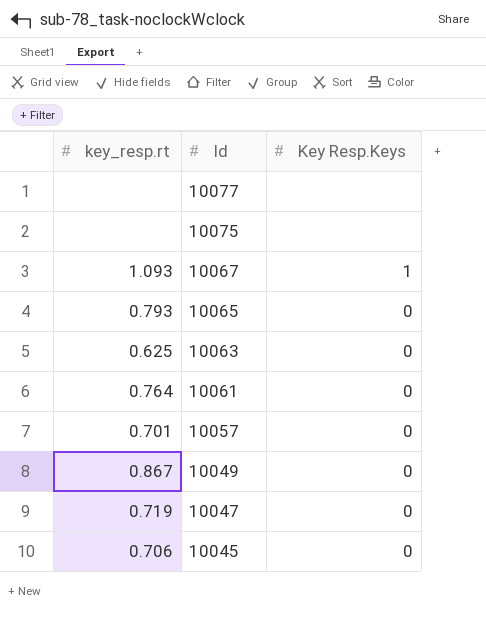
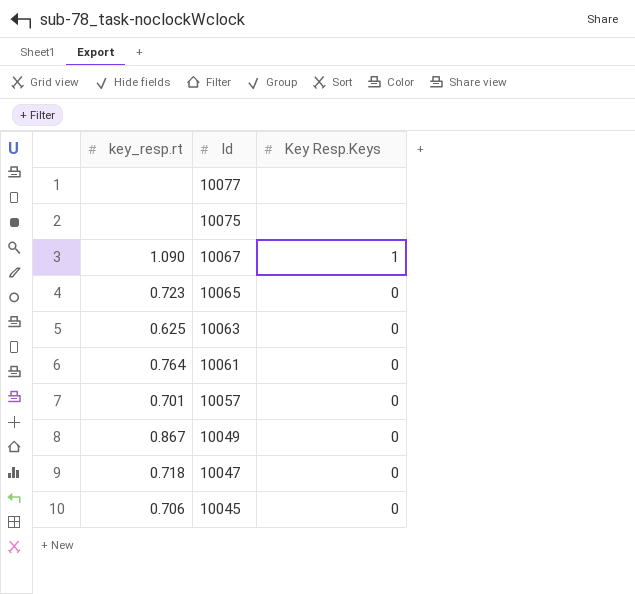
10067 | key_resp.rt: 1.093 -> 1.090
10065 | key_resp.rt: 0.793 -> 0.723
10047 | key_resp.rt: 0.719 -> 0.718

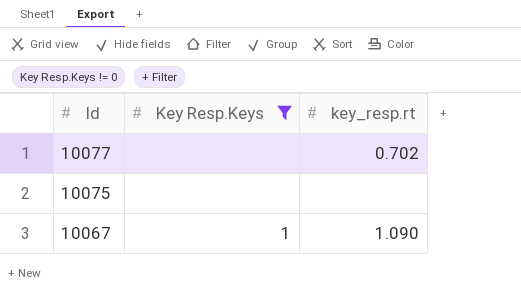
filter: none -> Key Resp.Keys != 0
column key_resp.rt | position: 1 -> 3
10077 | key_resp.rt: none -> 0.702

